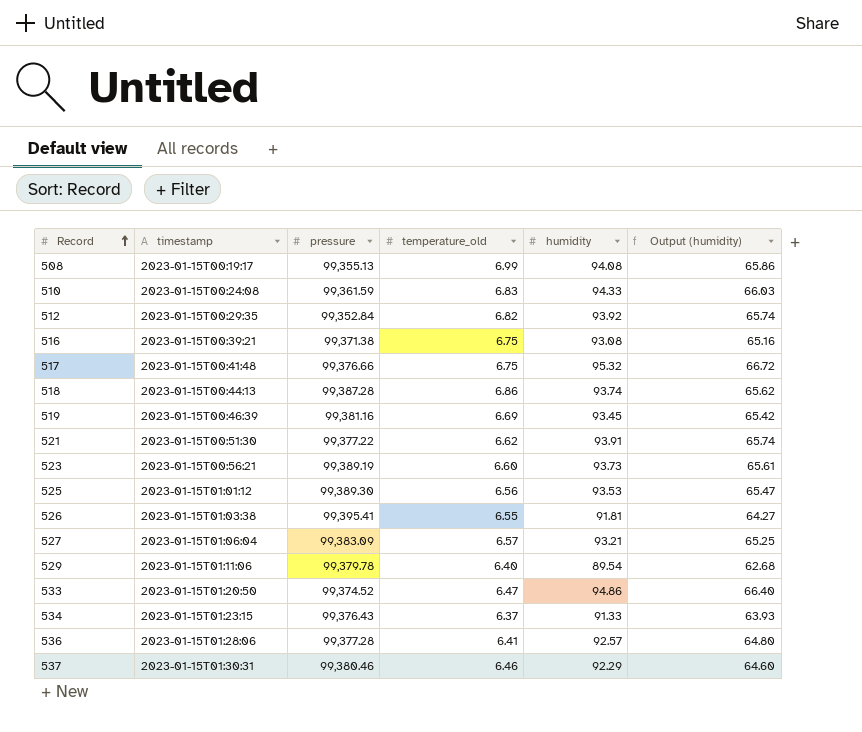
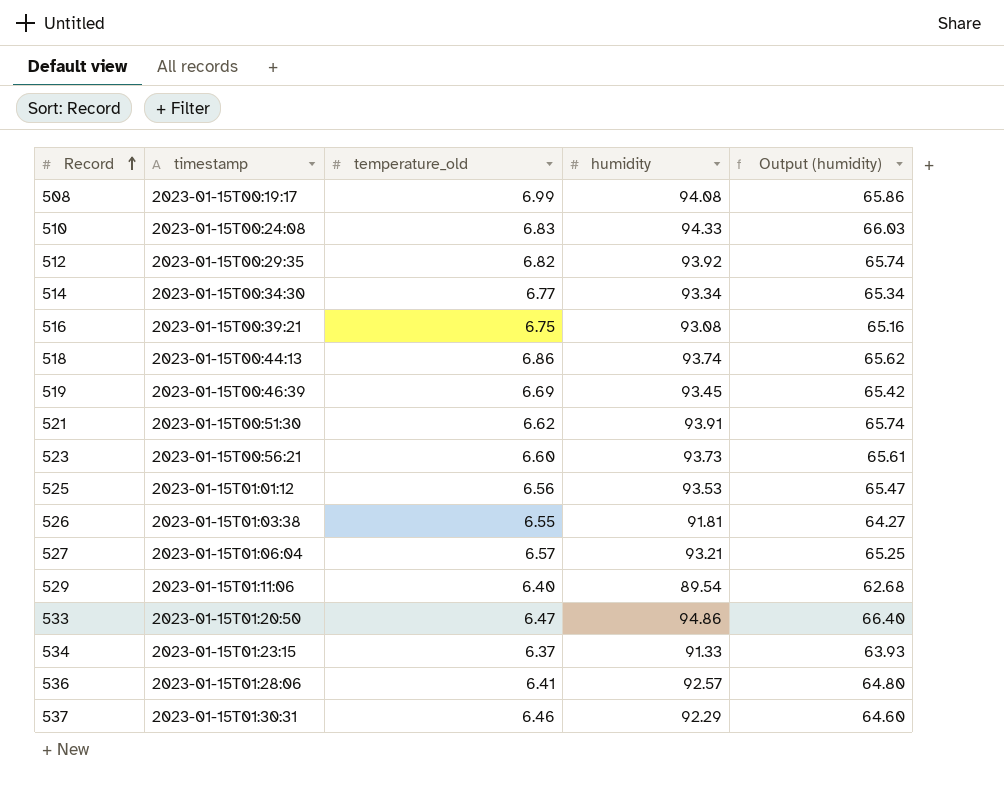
column pressure | position: 3 -> none
row 517: 2023-01-15T00:41:48 | 99,376.66 | 6.75 | 95.32 | 66.72 -> none
row 514: none -> 2023-01-15T00:34:30 | 6.77 | 93.34 | 65.34

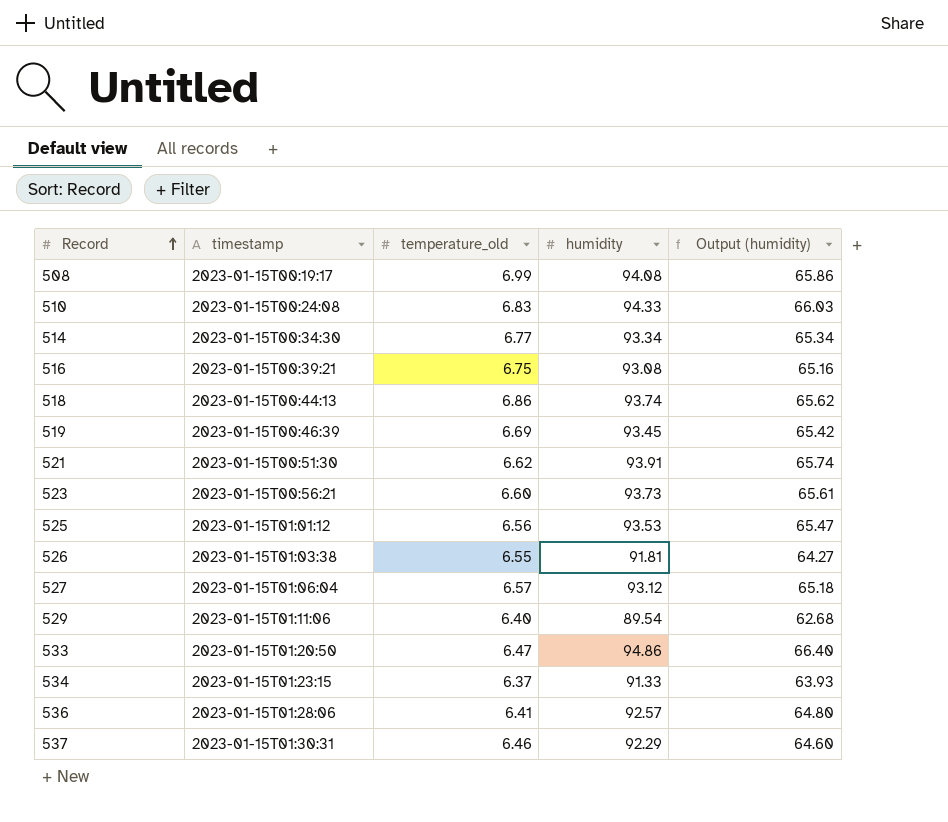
row 512: 2023-01-15T00:29:35 | 6.82 | 93.92 | 65.74 -> none
527 | humidity: 93.21 -> 93.12
527 | Output (humidity): 65.25 -> 65.18

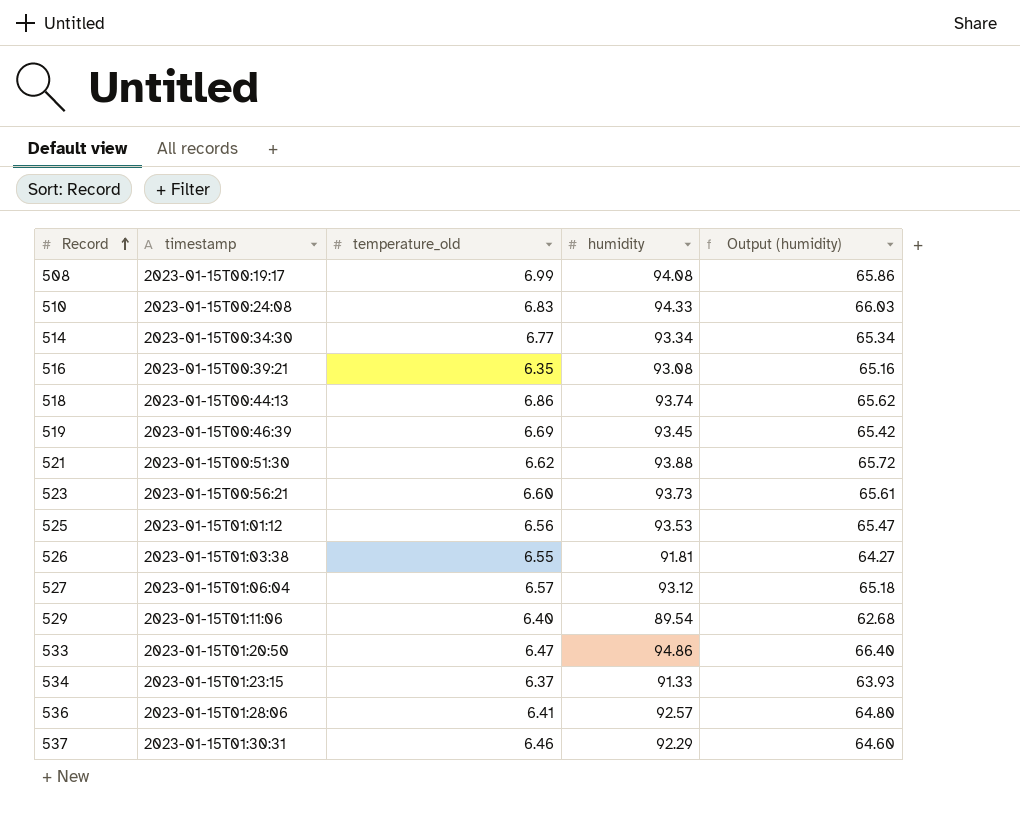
516 | temperature_old: 6.75 -> 6.35
521 | humidity: 93.91 -> 93.88
521 | Output (humidity): 65.74 -> 65.72

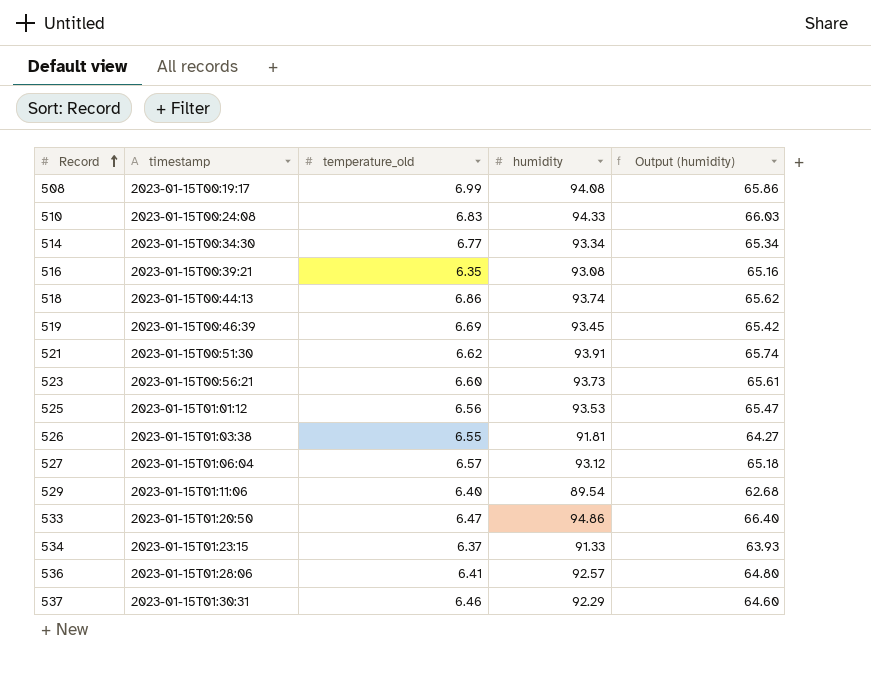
521 | humidity: 93.88 -> 93.91
521 | Output (humidity): 65.72 -> 65.74

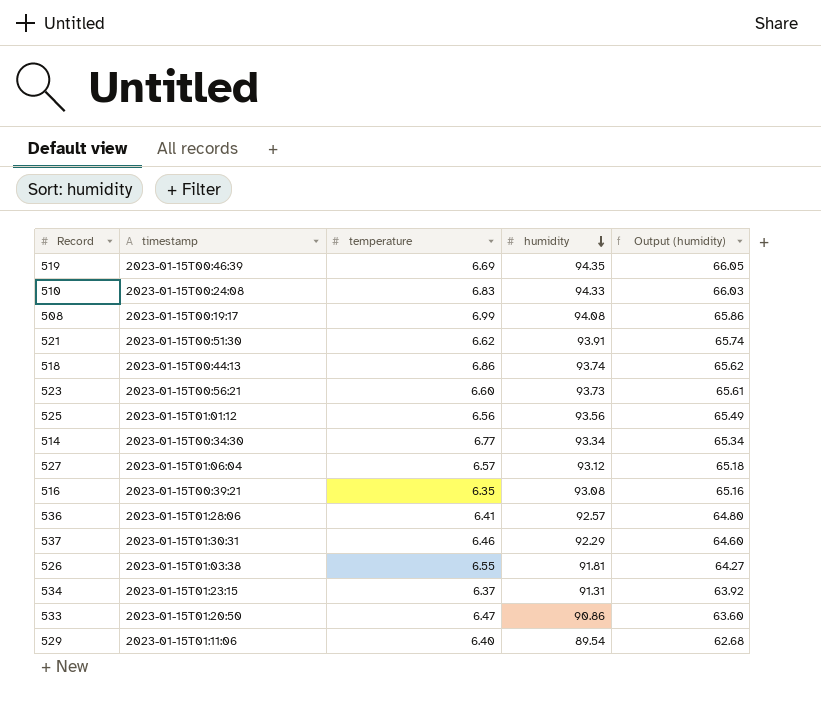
row order: Record ascending -> humidity descending
column name: temperature_old -> temperature
519 | humidity: 93.45 -> 94.35
519 | Output (humidity): 65.42 -> 66.05
525 | humidity: 93.53 -> 93.56
525 | Output (humidity): 65.47 -> 65.49
534 | humidity: 91.33 -> 91.31
534 | Output (humidity): 63.93 -> 63.92
533 | humidity: 94.86 -> 90.86
533 | Output (humidity): 66.40 -> 63.60

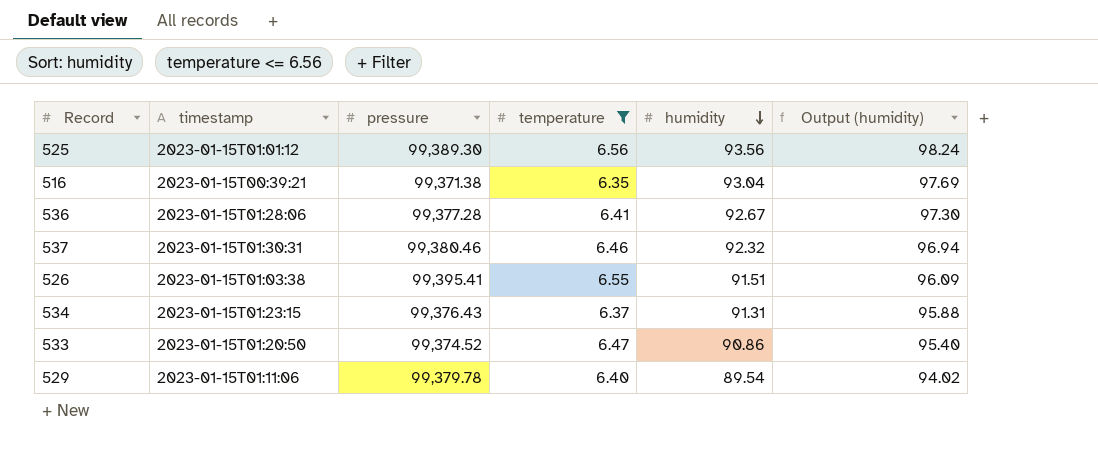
filter: none -> temperature <= 6.56
column pressure | position: none -> 3
column Output (humidity) | formula: [humidity] * 0.7 -> [humidity] * 1.05
516 | humidity: 93.08 -> 93.04
536 | humidity: 92.57 -> 92.67
537 | humidity: 92.29 -> 92.32
526 | humidity: 91.81 -> 91.51

